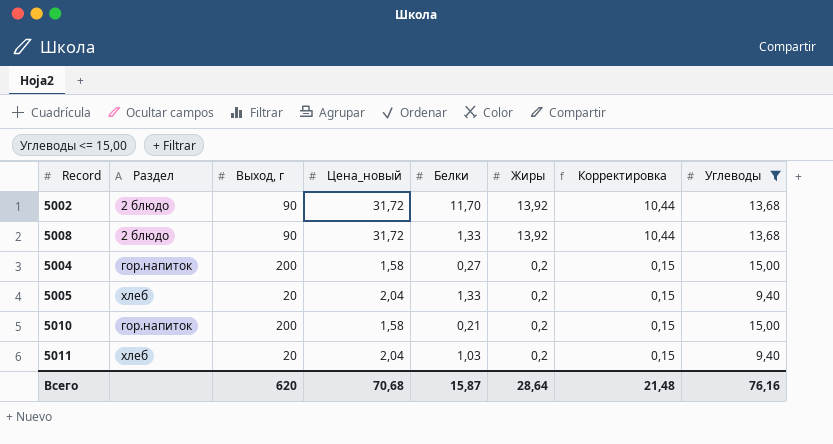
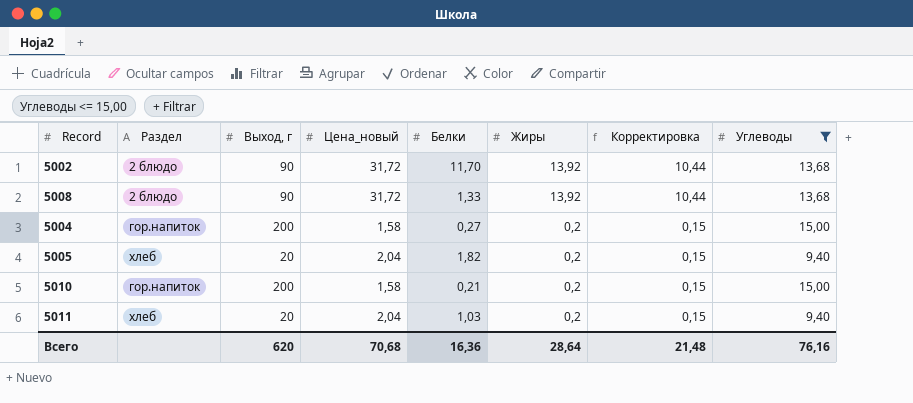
5005 | Белки: 1,33 -> 1,82
Всего | Белки: 15,87 -> 16,36

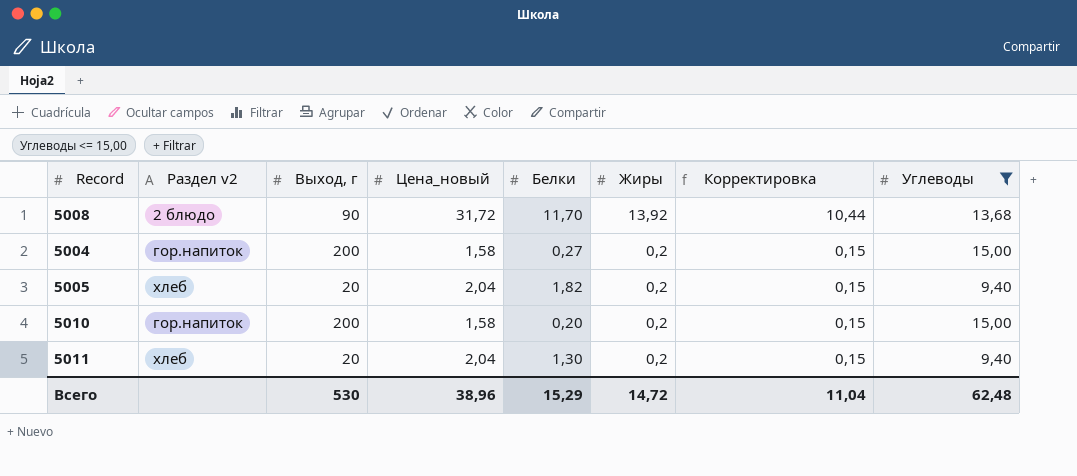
column name: Раздел -> Раздел v2
row 5002: 2 блюдо | 90 | 31,72 | 11,70 | 13,92 | 10,44 | 13,68 -> none
5008 | Белки: 1,33 -> 11,70
5010 | Белки: 0,21 -> 0,20
5011 | Белки: 1,03 -> 1,30
Всего | Выход, г: 620 -> 530
Всего | Цена_новый: 70,68 -> 38,96
Всего | Белки: 16,36 -> 15,29
Всего | Жиры: 28,64 -> 14,72
Всего | Корректировка: 21,48 -> 11,04
Всего | Углеводы: 76,16 -> 62,48

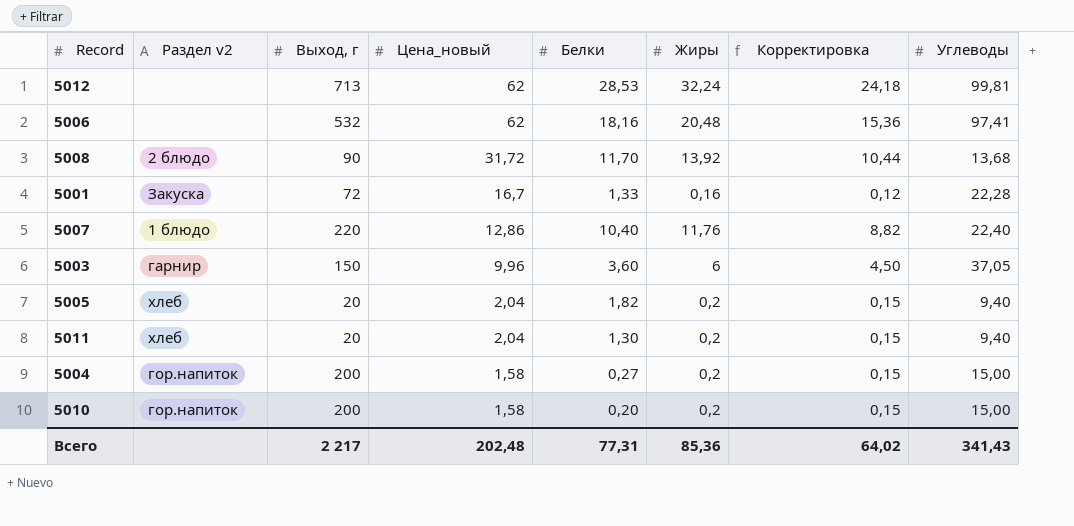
filter: Углеводы <= 15,00 -> none
row order: Жиры descending -> Цена_новый descending
Всего | Выход, г: 530 -> 2 217
Всего | Цена_новый: 38,96 -> 202,48
Всего | Белки: 15,29 -> 77,31
Всего | Жиры: 14,72 -> 85,36
Всего | Корректировка: 11,04 -> 64,02
Всего | Углеводы: 62,48 -> 341,43

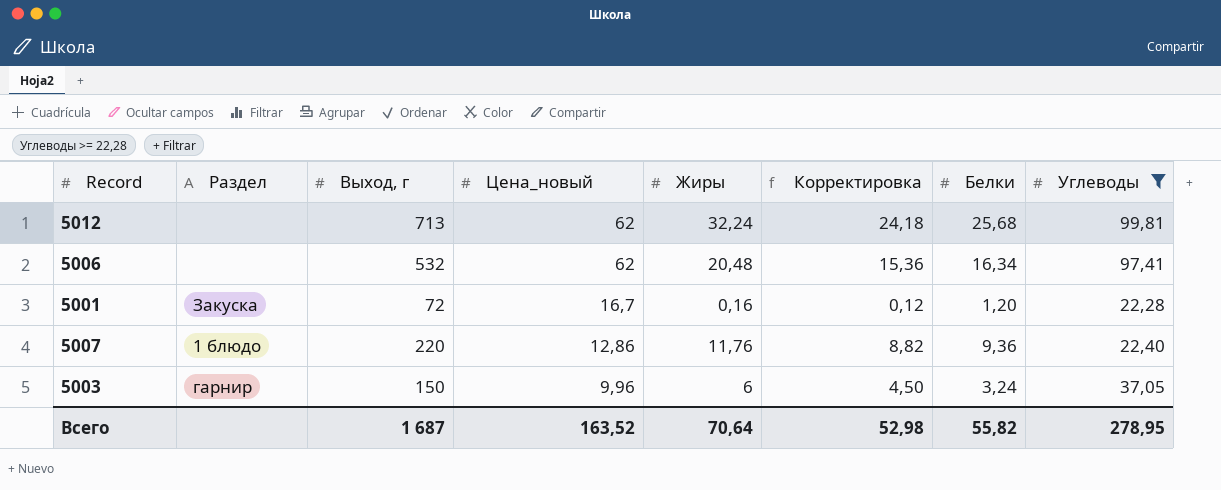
filter: none -> Углеводы >= 22,28
column name: Раздел v2 -> Раздел
column Белки | position: 5 -> 7
5012 | Белки: 28,53 -> 25,68
5006 | Белки: 18,16 -> 16,34
5001 | Белки: 1,33 -> 1,20
5007 | Белки: 10,40 -> 9,36
5003 | Белки: 3,60 -> 3,24
Всего | Выход, г: 2 217 -> 1 687
Всего | Цена_новый: 202,48 -> 163,52
Всего | Жиры: 85,36 -> 70,64
Всего | Корректировка: 64,02 -> 52,98
Всего | Белки: 77,31 -> 55,82
Всего | Углеводы: 341,43 -> 278,95

